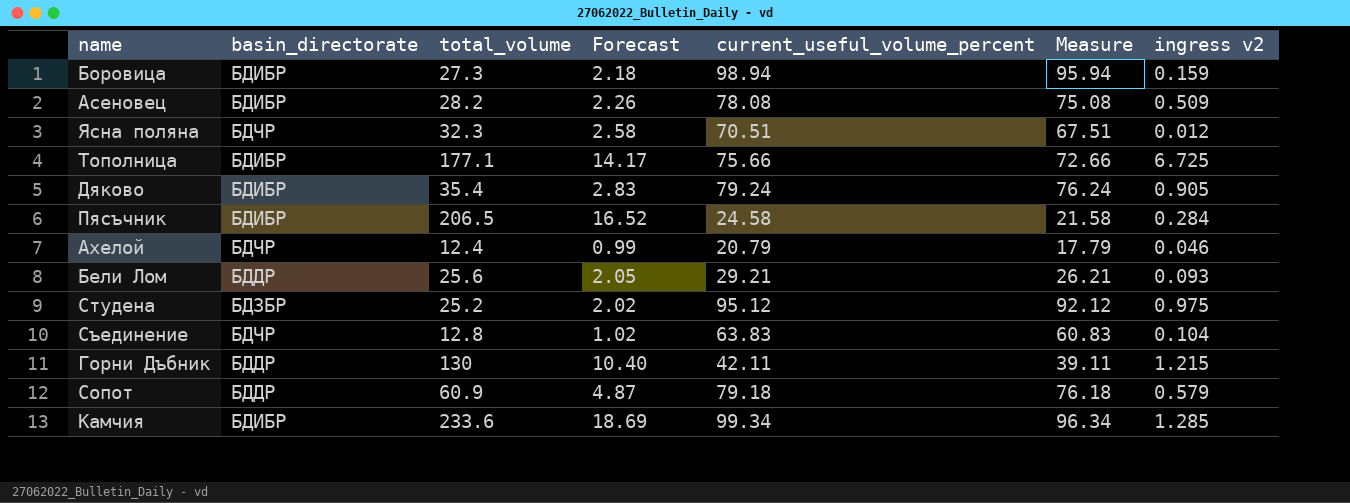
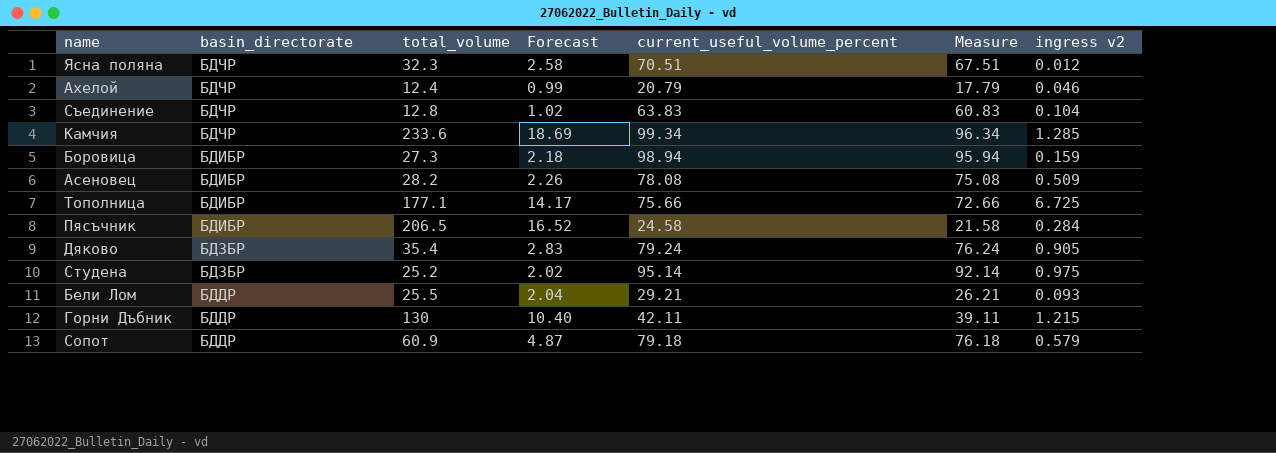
row order: none -> basin_directorate descending
Камчия | basin_directorate: БДИБР -> БДЧР
Дяково | basin_directorate: БДИБР -> БДЗБР
Студена | current_useful_volume_percent: 95.12 -> 95.14
Студена | Measure: 92.12 -> 92.14
Бели Лом | total_volume: 25.6 -> 25.5
Бели Лом | Forecast: 2.05 -> 2.04

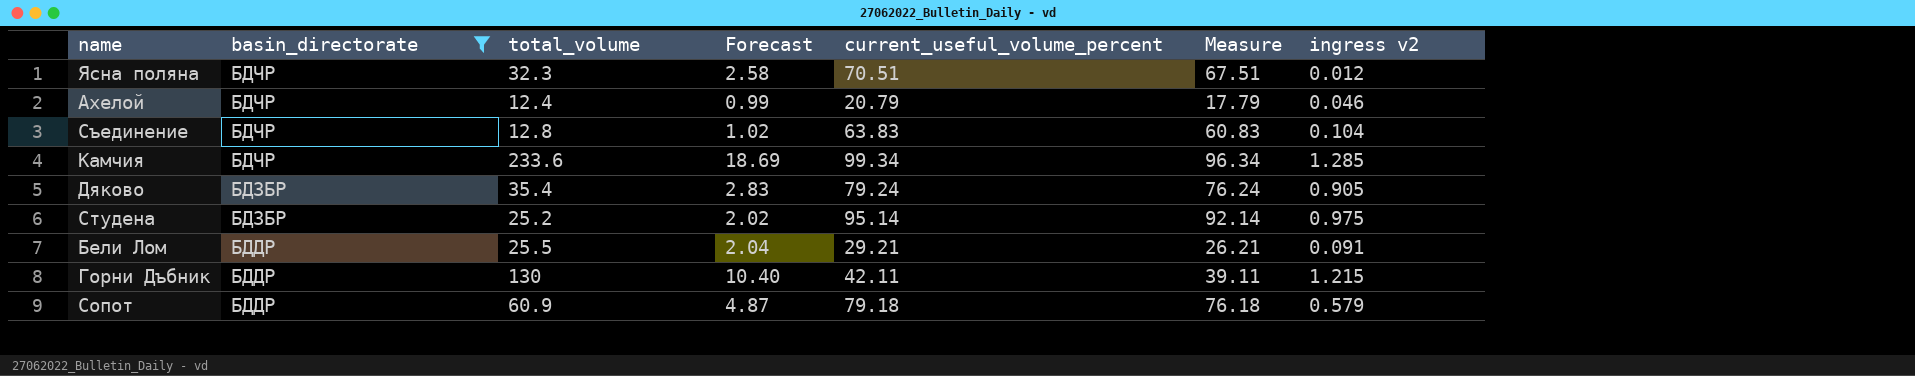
filter: none -> basin_directorate != БДИБР
Бели Лом | ingress v2: 0.093 -> 0.091

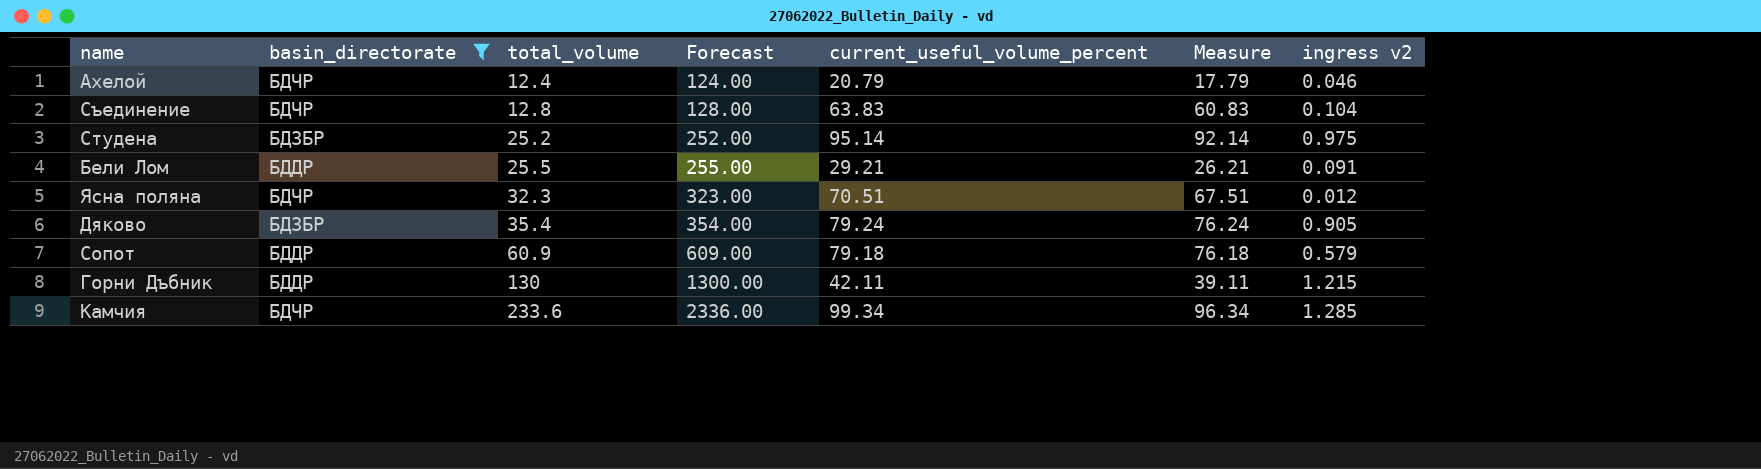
row order: basin_directorate descending -> total_volume ascending
column Forecast | formula: [total_volume] * 0.08 -> [total_volume] * 10

